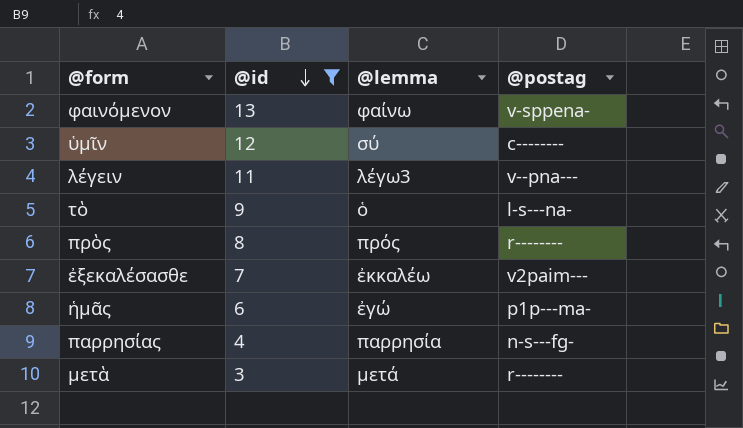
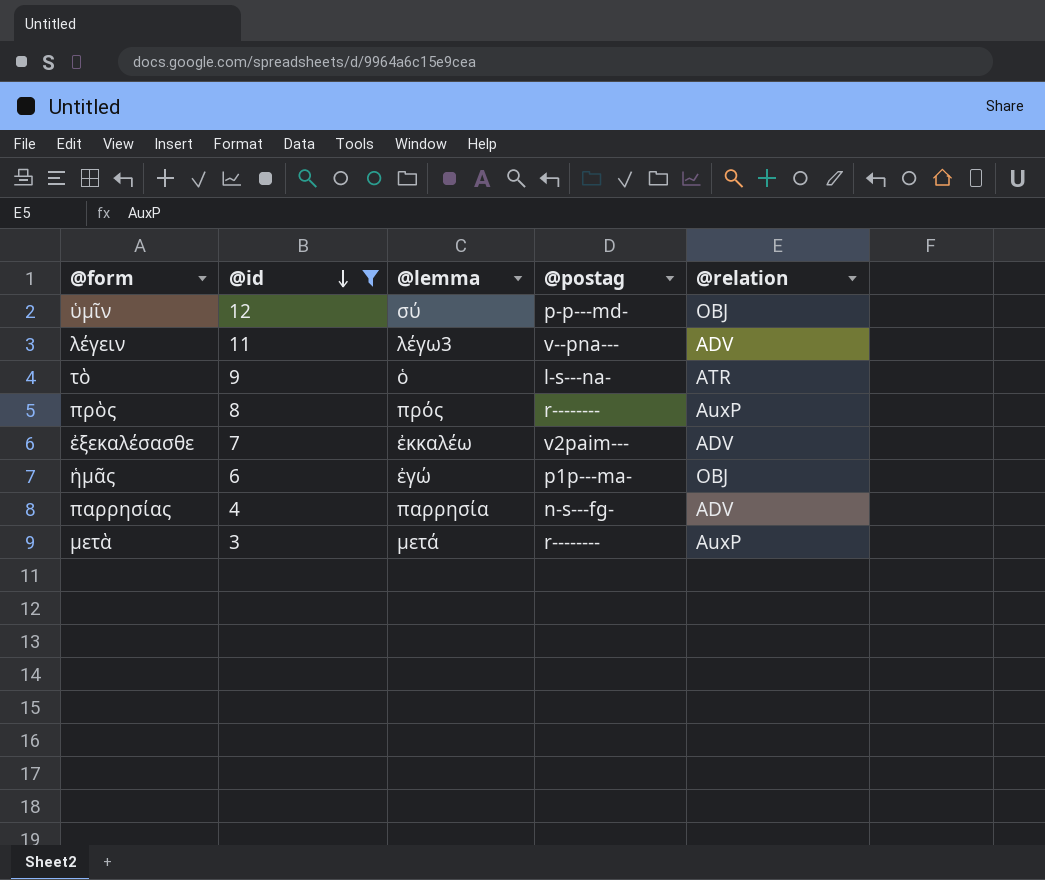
column @relation | position: none -> 5
row φαινόμενον: 13 | φαίνω | v-sppena- -> none
ὑμῖν | @postag: c-------- -> p-p---md-

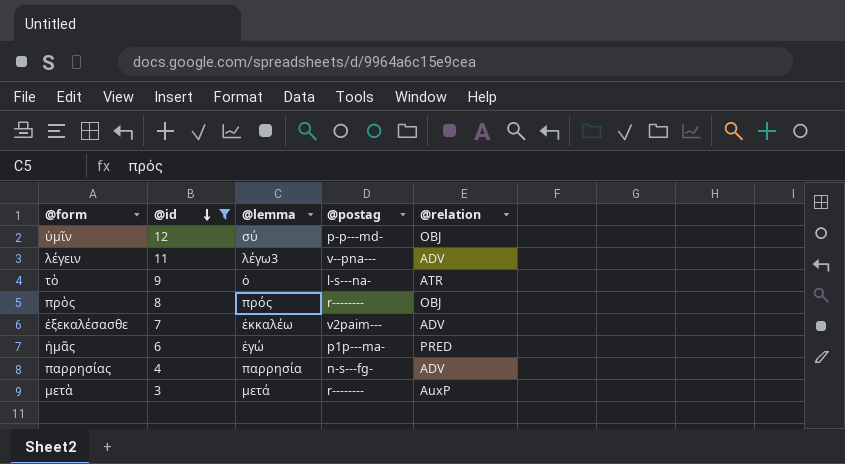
πρὸς | @relation: AuxP -> OBJ
ἡμᾶς | @relation: OBJ -> PRED

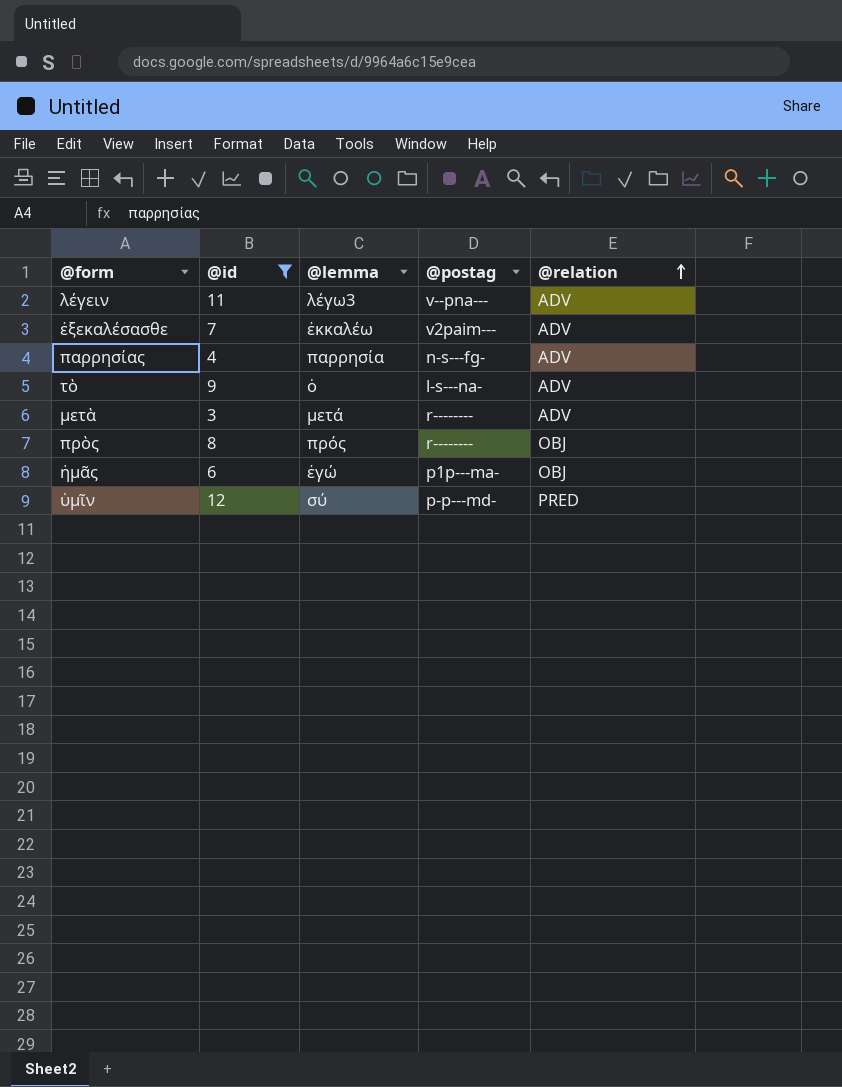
row order: @id descending -> @relation ascending
τὸ | @relation: ATR -> ADV
μετὰ | @relation: AuxP -> ADV
ἡμᾶς | @relation: PRED -> OBJ
ὑμῖν | @relation: OBJ -> PRED

